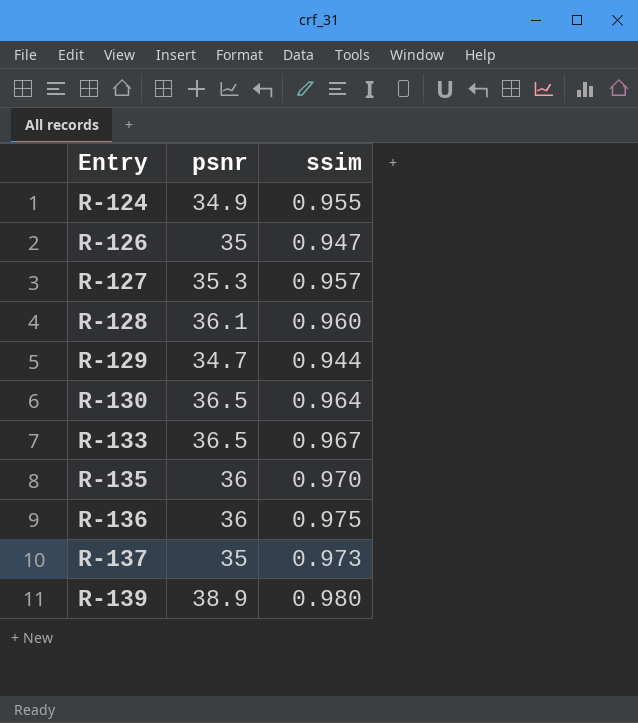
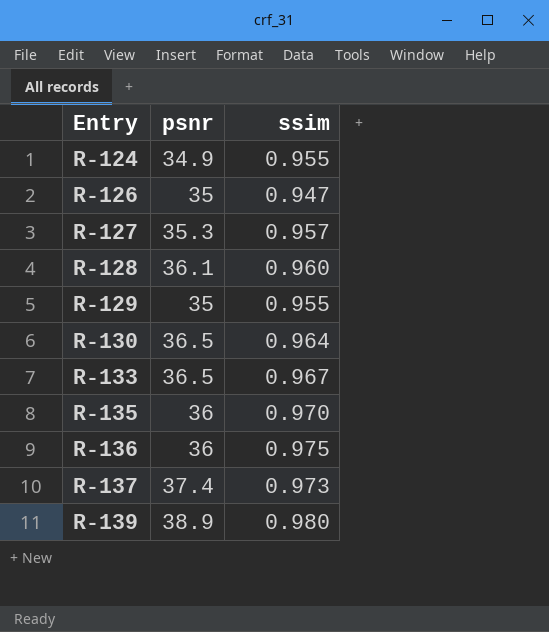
R-129 | psnr: 34.7 -> 35
R-129 | ssim: 0.944 -> 0.955
R-137 | psnr: 35 -> 37.4

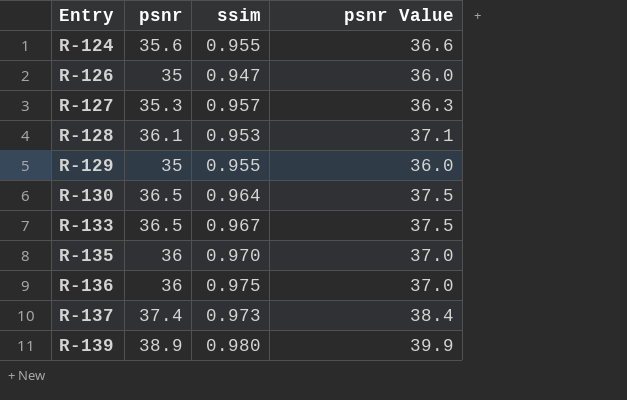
column psnr Value | formula: none -> [psnr] + 1
R-124 | psnr: 34.9 -> 35.6
R-128 | ssim: 0.960 -> 0.953

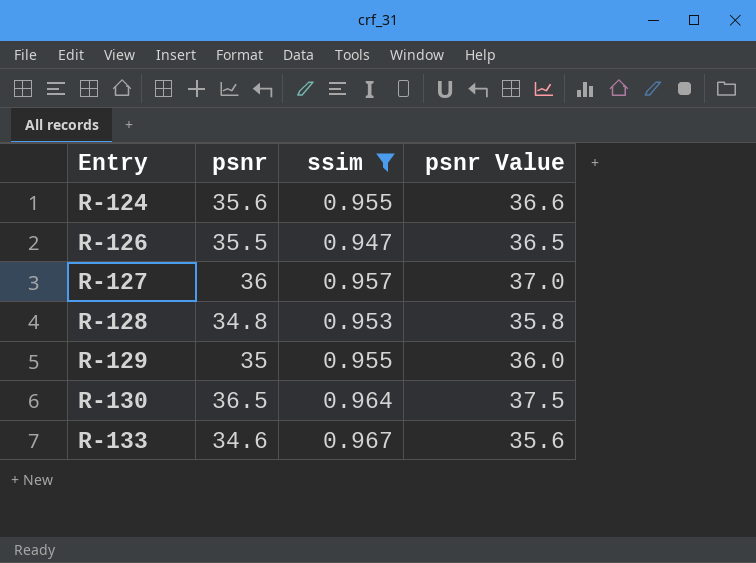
filter: none -> ssim <= 0.967
R-126 | psnr: 35 -> 35.5
R-126 | psnr Value: 36.0 -> 36.5
R-127 | psnr: 35.3 -> 36
R-127 | psnr Value: 36.3 -> 37.0
R-128 | psnr: 36.1 -> 34.8
R-128 | psnr Value: 37.1 -> 35.8
R-133 | psnr: 36.5 -> 34.6
R-133 | psnr Value: 37.5 -> 35.6

